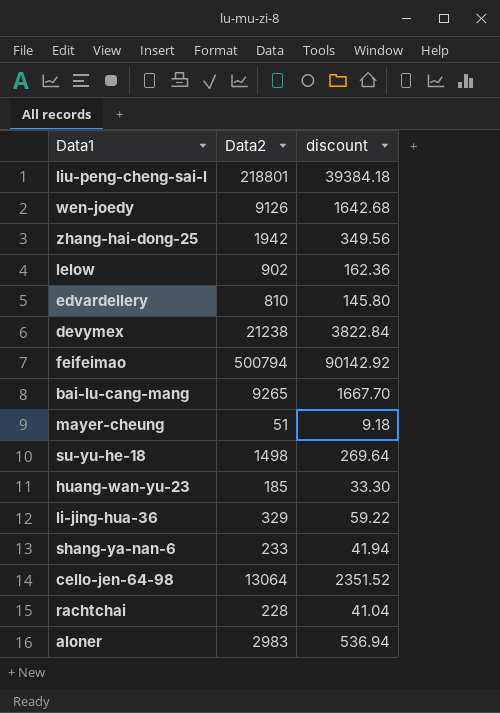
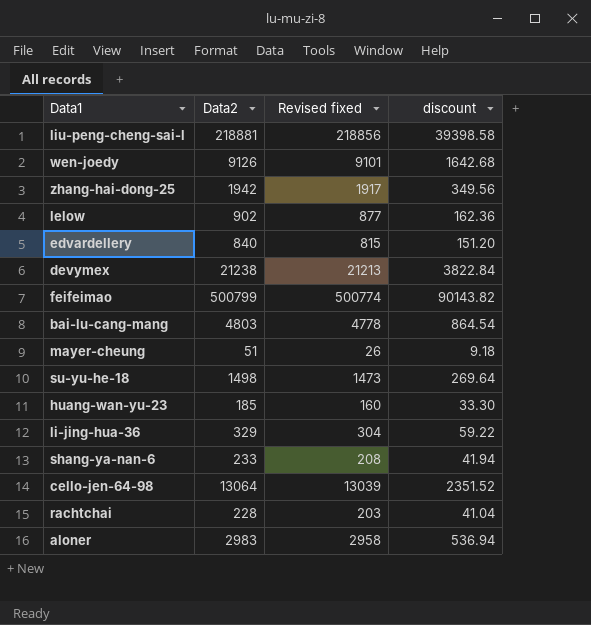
column Revised fixed | formula: none -> [Data2] - 25
liu-peng-cheng-sai-l | Data2: 218801 -> 218881
liu-peng-cheng-sai-l | discount: 39384.18 -> 39398.58
edvardellery | Data2: 810 -> 840
edvardellery | discount: 145.80 -> 151.20
feifeimao | Data2: 500794 -> 500799
feifeimao | discount: 90142.92 -> 90143.82
bai-lu-cang-mang | Data2: 9265 -> 4803
bai-lu-cang-mang | discount: 1667.70 -> 864.54

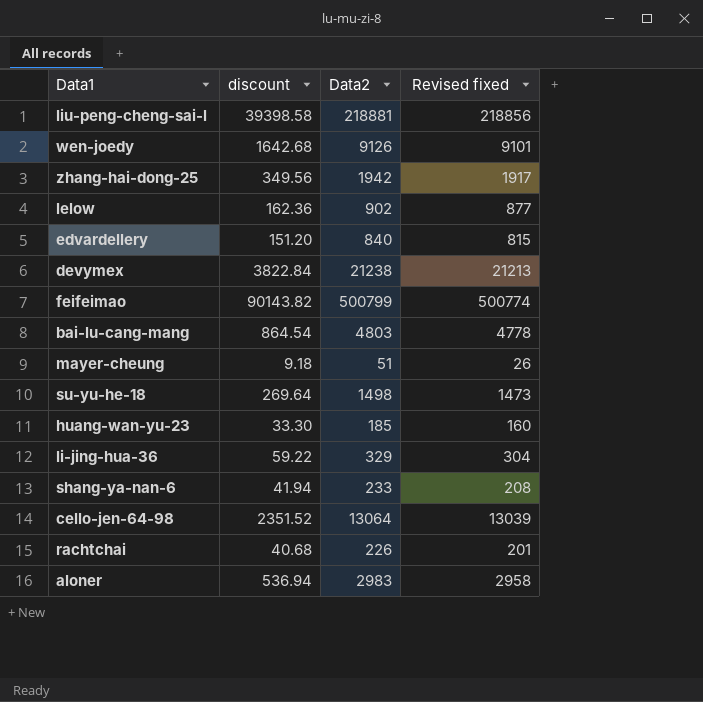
column discount | position: 4 -> 2
rachtchai | discount: 41.04 -> 40.68
rachtchai | Data2: 228 -> 226
rachtchai | Revised fixed: 203 -> 201

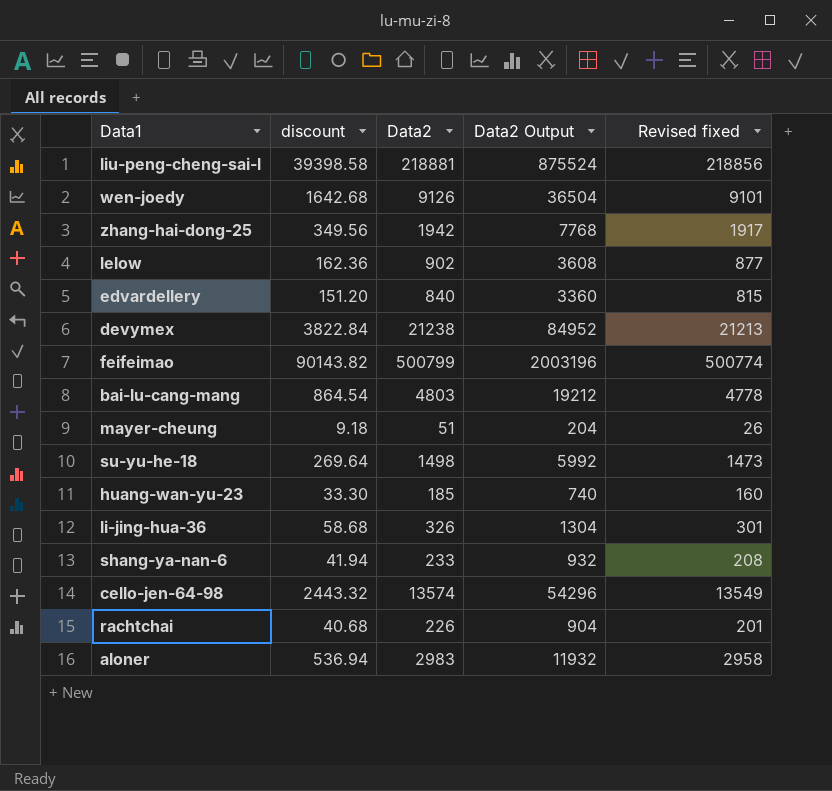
column Data2 Output | formula: none -> [Data2] * 4
li-jing-hua-36 | discount: 59.22 -> 58.68
li-jing-hua-36 | Data2: 329 -> 326
li-jing-hua-36 | Revised fixed: 304 -> 301
cello-jen-64-98 | discount: 2351.52 -> 2443.32
cello-jen-64-98 | Data2: 13064 -> 13574
cello-jen-64-98 | Revised fixed: 13039 -> 13549

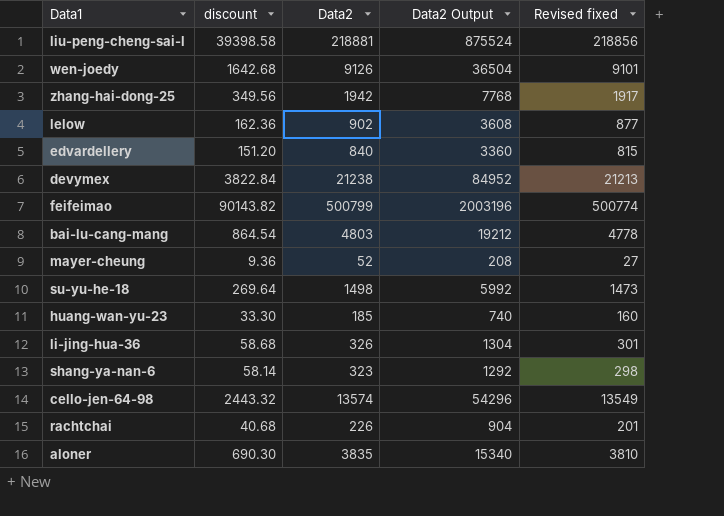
mayer-cheung | discount: 9.18 -> 9.36
mayer-cheung | Data2: 51 -> 52
mayer-cheung | Data2 Output: 204 -> 208
mayer-cheung | Revised fixed: 26 -> 27
shang-ya-nan-6 | discount: 41.94 -> 58.14
shang-ya-nan-6 | Data2: 233 -> 323
shang-ya-nan-6 | Data2 Output: 932 -> 1292
shang-ya-nan-6 | Revised fixed: 208 -> 298
aloner | discount: 536.94 -> 690.30
aloner | Data2: 2983 -> 3835
aloner | Data2 Output: 11932 -> 15340
aloner | Revised fixed: 2958 -> 3810

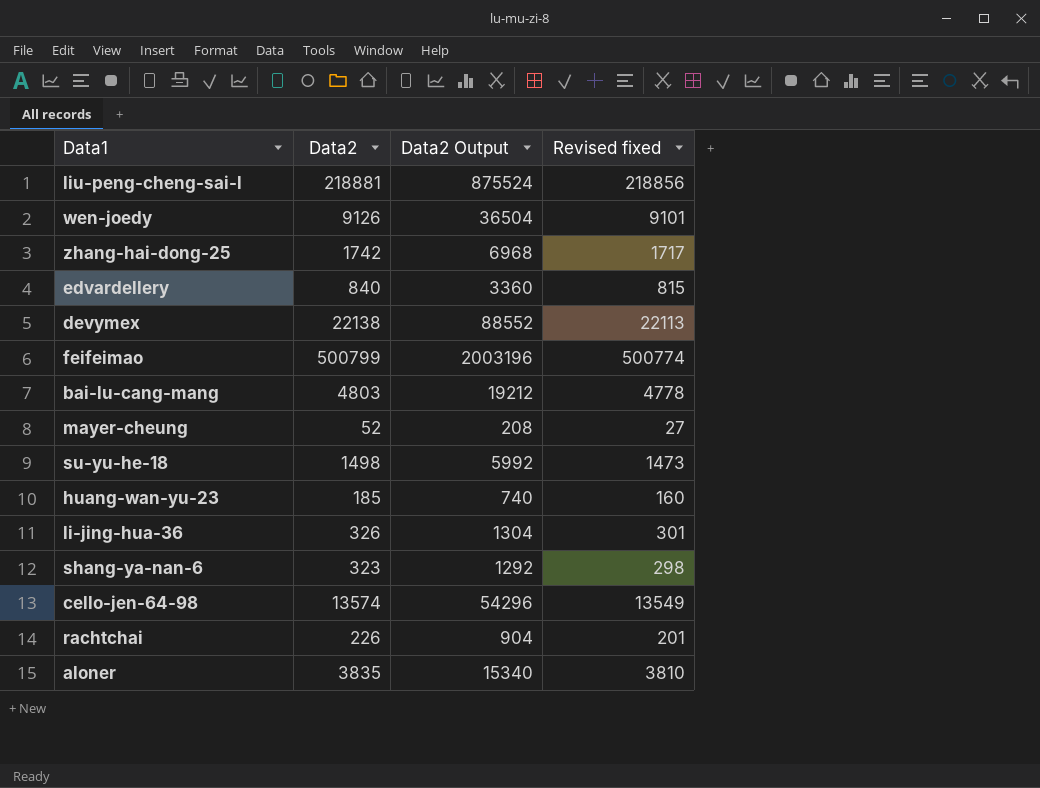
column discount | formula: [Data2] * 0.18 -> none
row lelow: 162.36 | 902 | 3608 | 877 -> none
zhang-hai-dong-25 | Data2: 1942 -> 1742
zhang-hai-dong-25 | Data2 Output: 7768 -> 6968
zhang-hai-dong-25 | Revised fixed: 1917 -> 1717
devymex | Data2: 21238 -> 22138
devymex | Data2 Output: 84952 -> 88552
devymex | Revised fixed: 21213 -> 22113

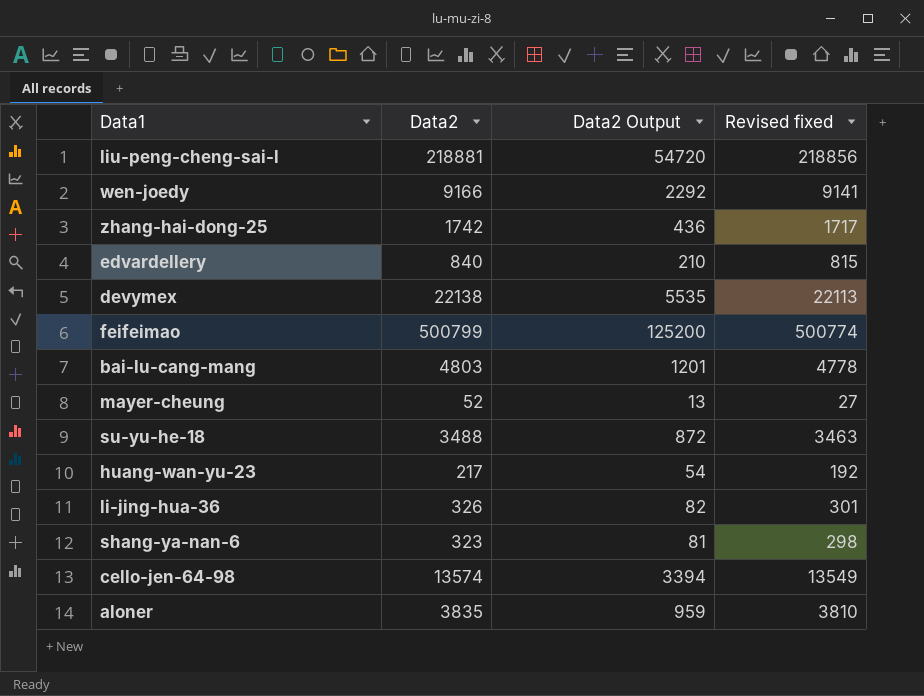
column Data2 Output | formula: [Data2] * 4 -> [Data2] * 0.25
row rachtchai: 226 | 904 | 201 -> none
wen-joedy | Data2: 9126 -> 9166
wen-joedy | Revised fixed: 9101 -> 9141
su-yu-he-18 | Data2: 1498 -> 3488
su-yu-he-18 | Revised fixed: 1473 -> 3463
huang-wan-yu-23 | Data2: 185 -> 217
huang-wan-yu-23 | Revised fixed: 160 -> 192

